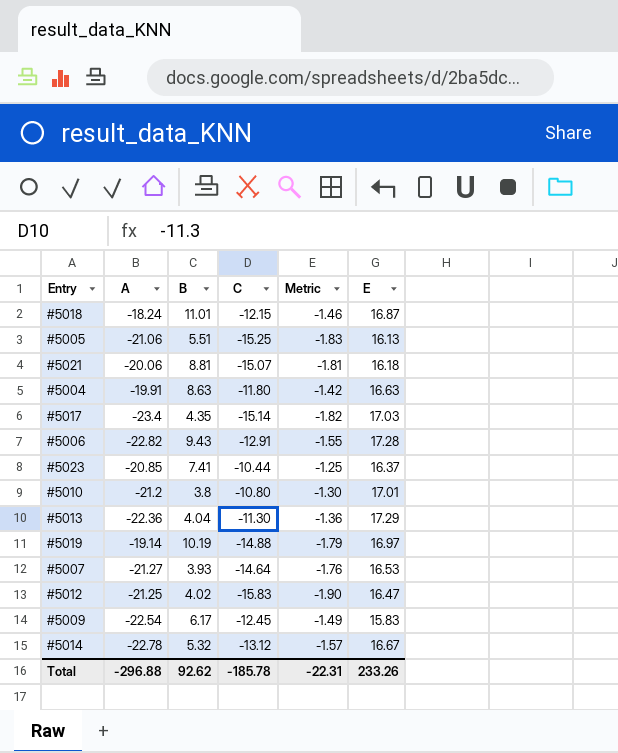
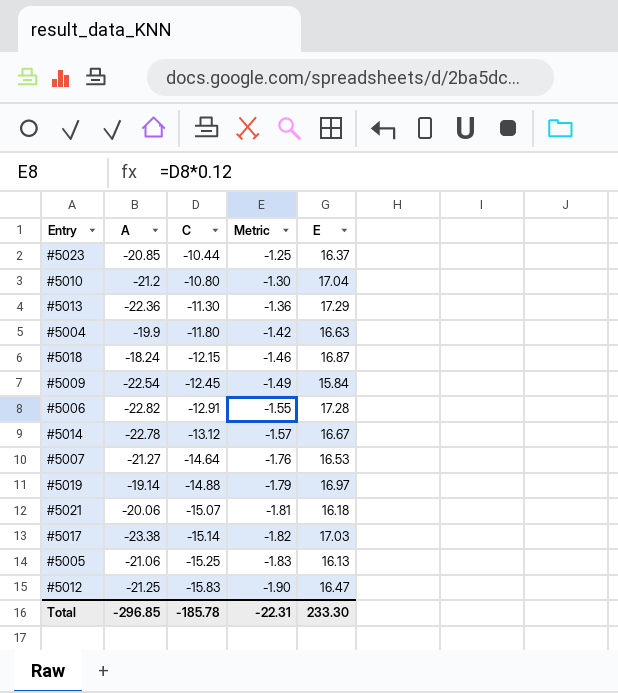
row order: none -> C descending
column B | position: 3 -> none
#5010 | E: 17.01 -> 17.04
#5004 | A: -19.91 -> -19.9
#5009 | E: 15.83 -> 15.84
#5017 | A: -23.4 -> -23.38
Total | A: -296.88 -> -296.85
Total | E: 233.26 -> 233.30

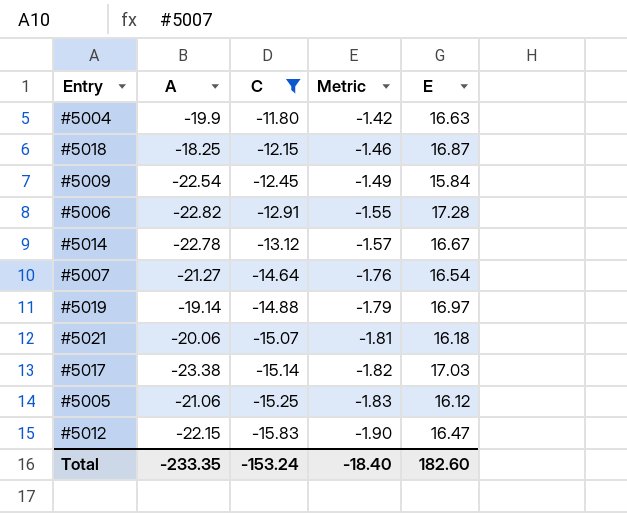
filter: none -> C <= -11.80
#5018 | A: -18.24 -> -18.25
#5007 | E: 16.53 -> 16.54
#5005 | E: 16.13 -> 16.12
#5012 | A: -21.25 -> -22.15
Total | A: -296.85 -> -233.35
Total | C: -185.78 -> -153.24
Total | Metric: -22.31 -> -18.40
Total | E: 233.30 -> 182.60

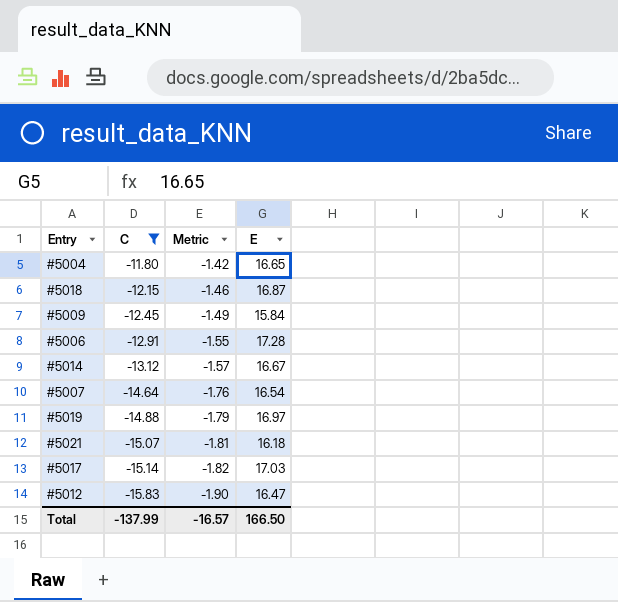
column A | position: 2 -> none
row #5005: -21.06 | -15.25 | -1.83 | 16.12 -> none
#5004 | E: 16.63 -> 16.65
Total | C: -153.24 -> -137.99
Total | Metric: -18.40 -> -16.57
Total | E: 182.60 -> 166.50

